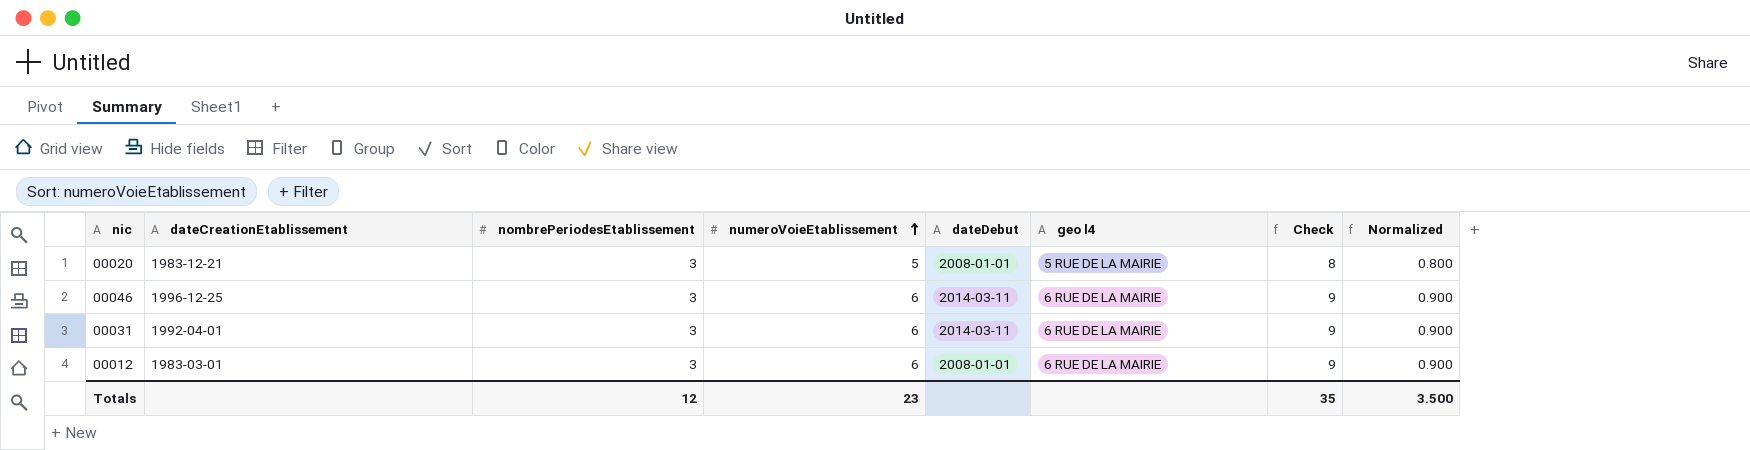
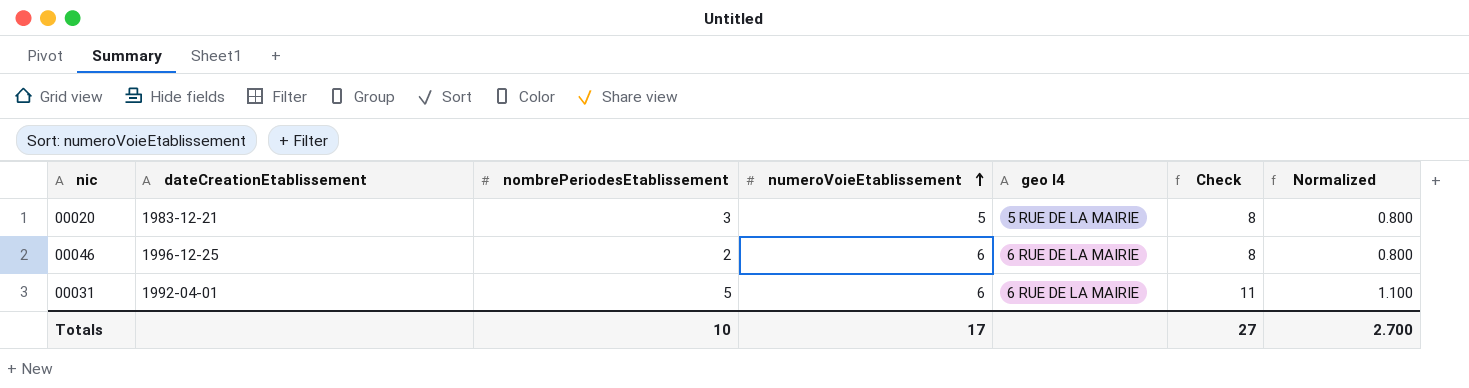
column dateDebut | position: 5 -> none
row 00012: 1983-03-01 | 3 | 6 | 2008-01-01 | 6 RUE DE LA MAIRIE | 9 | 0.900 -> none
00046 | nombrePeriodesEtablissement: 3 -> 2
00046 | Check: 9 -> 8
00046 | Normalized: 0.900 -> 0.800
00031 | nombrePeriodesEtablissement: 3 -> 5
00031 | Check: 9 -> 11
00031 | Normalized: 0.900 -> 1.100
Totals | nombrePeriodesEtablissement: 12 -> 10
Totals | numeroVoieEtablissement: 23 -> 17
Totals | Check: 35 -> 27
Totals | Normalized: 3.500 -> 2.700

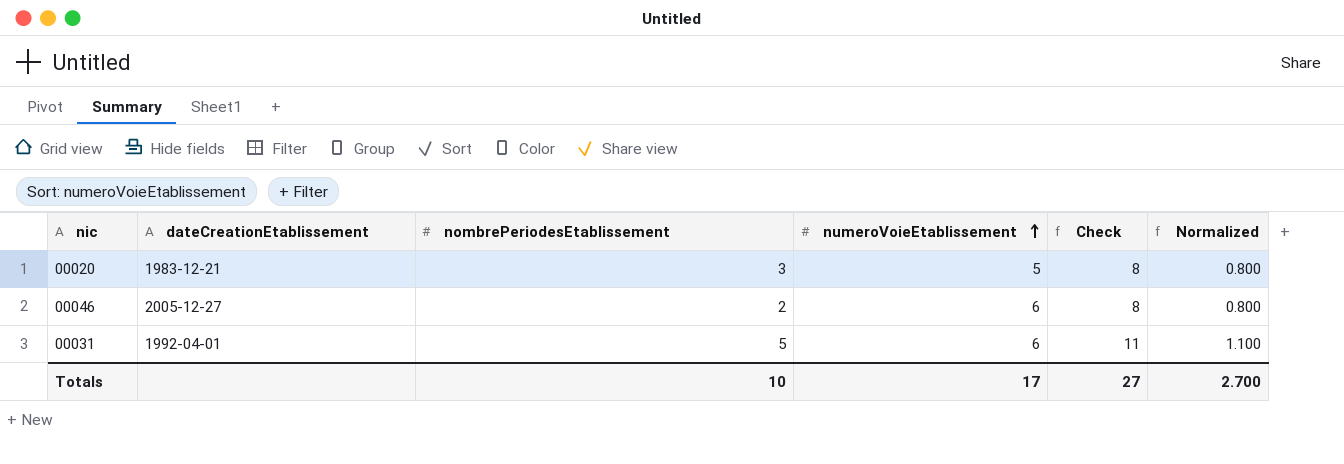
column geo l4 | position: 5 -> none
00046 | dateCreationEtablissement: 1996-12-25 -> 2005-12-27

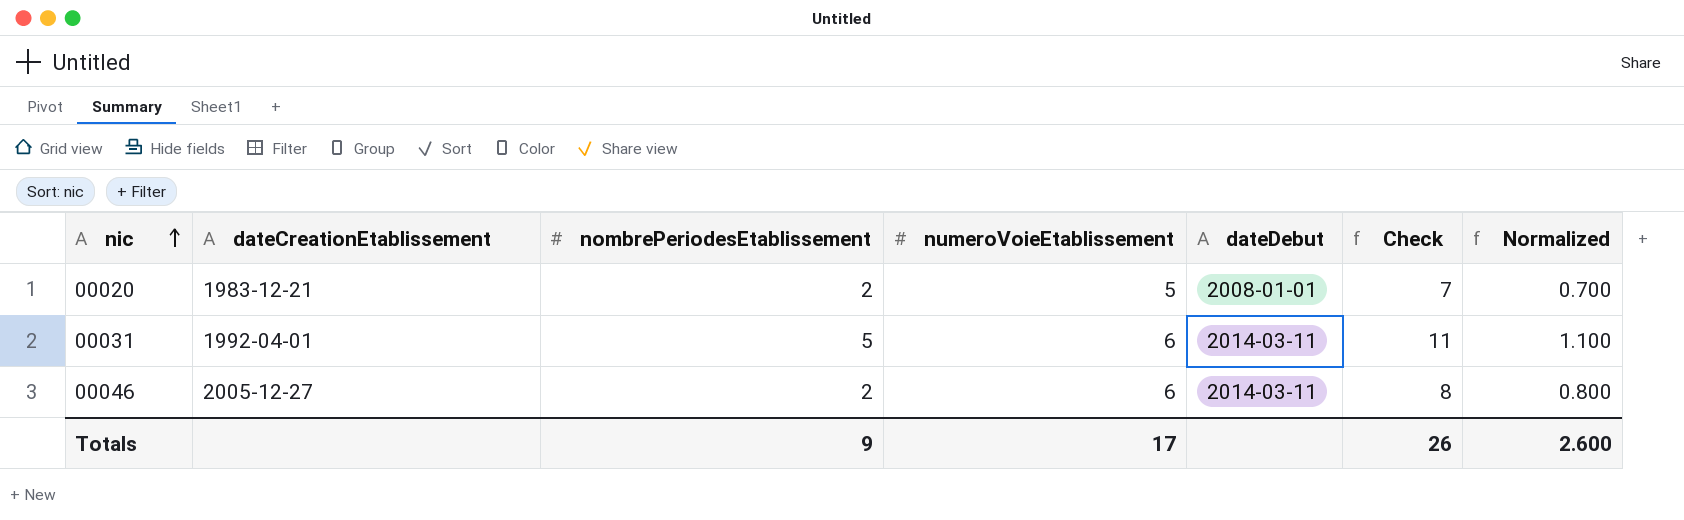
row order: numeroVoieEtablissement ascending -> nic ascending
column dateDebut | position: none -> 5
00020 | nombrePeriodesEtablissement: 3 -> 2
00020 | Check: 8 -> 7
00020 | Normalized: 0.800 -> 0.700
Totals | nombrePeriodesEtablissement: 10 -> 9
Totals | Check: 27 -> 26
Totals | Normalized: 2.700 -> 2.600

